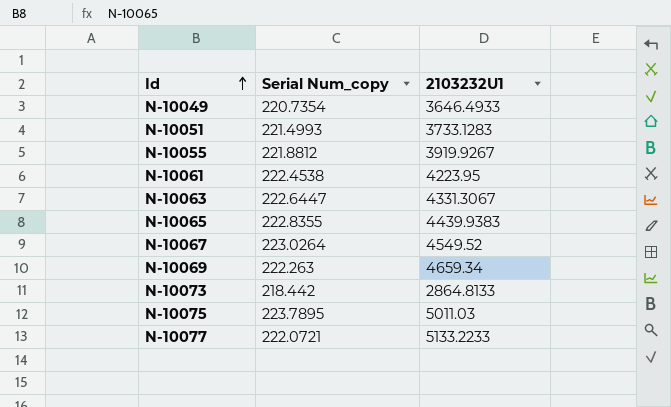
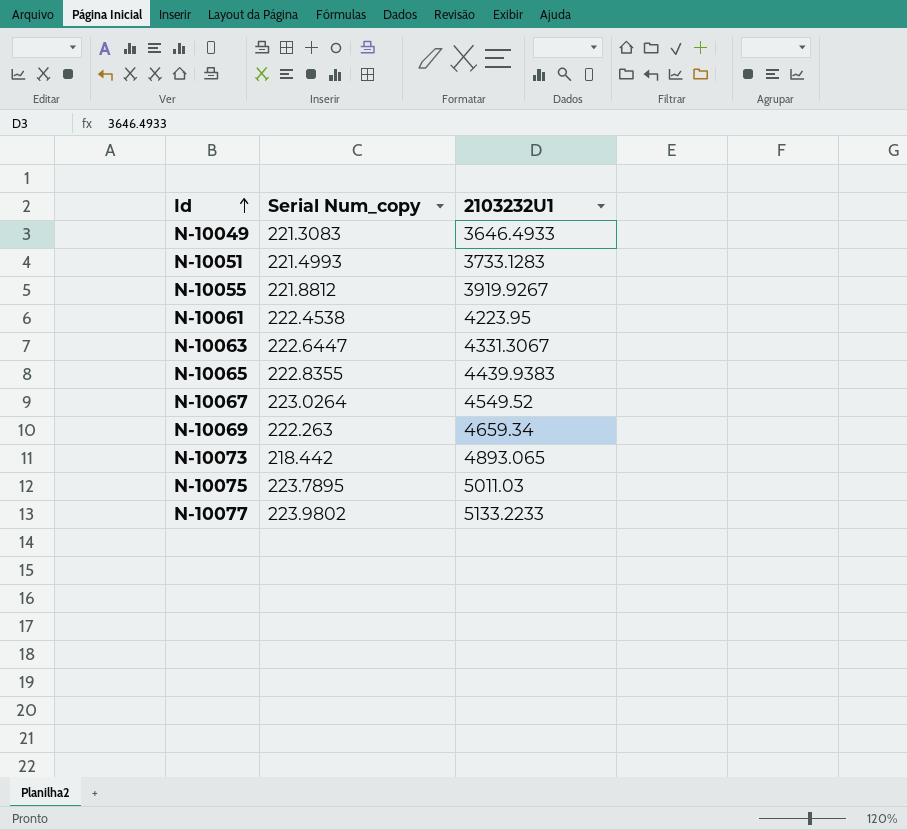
N-10049 | Serial Num_copy: 220.7354 -> 221.3083
N-10073 | 2103232U1: 2864.8133 -> 4893.065
N-10077 | Serial Num_copy: 222.0721 -> 223.9802

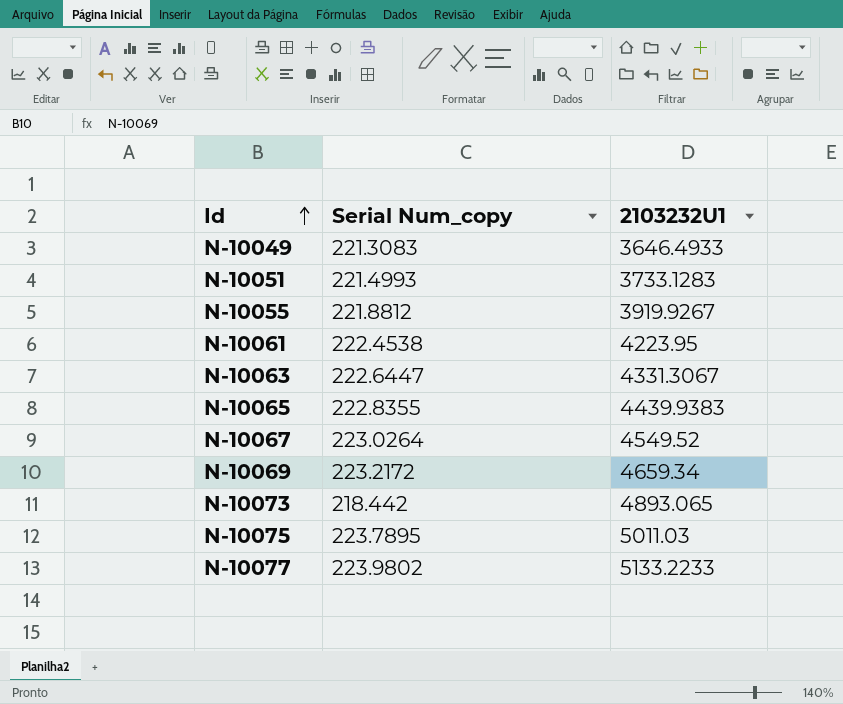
N-10069 | Serial Num_copy: 222.263 -> 223.2172

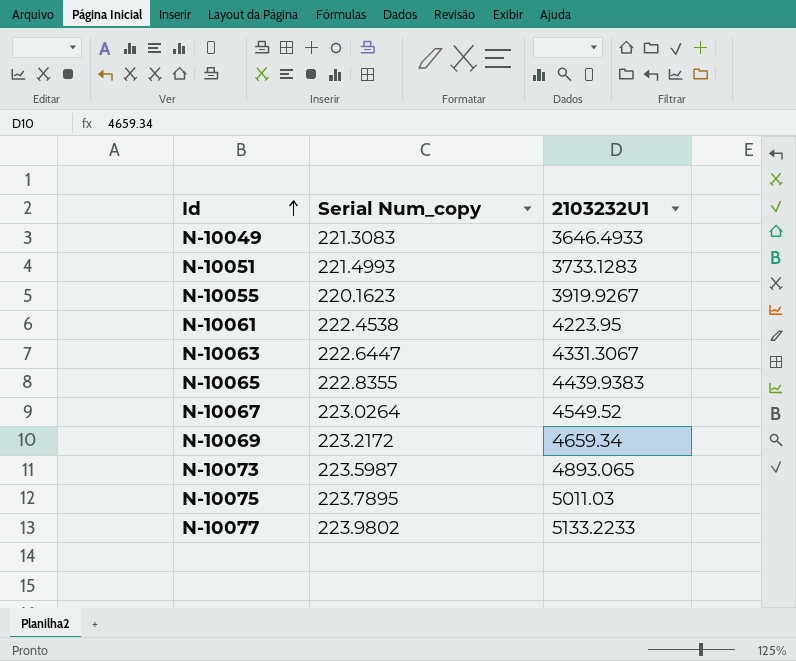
N-10055 | Serial Num_copy: 221.8812 -> 220.1623
N-10073 | Serial Num_copy: 218.442 -> 223.5987

